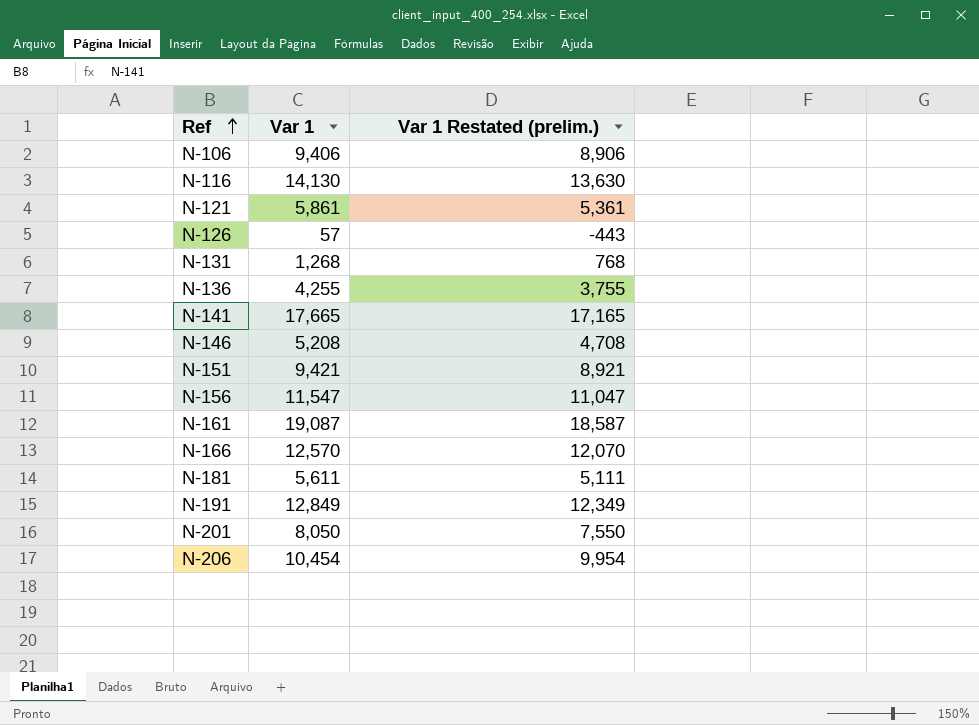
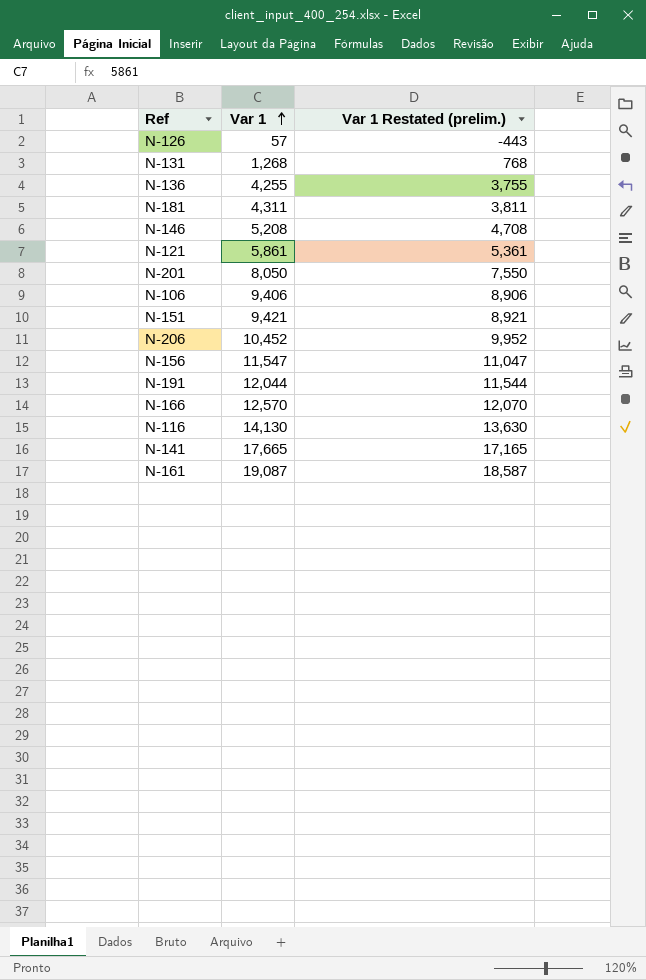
row order: Ref ascending -> Var 1 ascending
N-181 | Var 1: 5,611 -> 4,311
N-181 | Var 1 Restated (prelim.): 5,111 -> 3,811
N-206 | Var 1: 10,454 -> 10,452
N-206 | Var 1 Restated (prelim.): 9,954 -> 9,952
N-191 | Var 1: 12,849 -> 12,044
N-191 | Var 1 Restated (prelim.): 12,349 -> 11,544

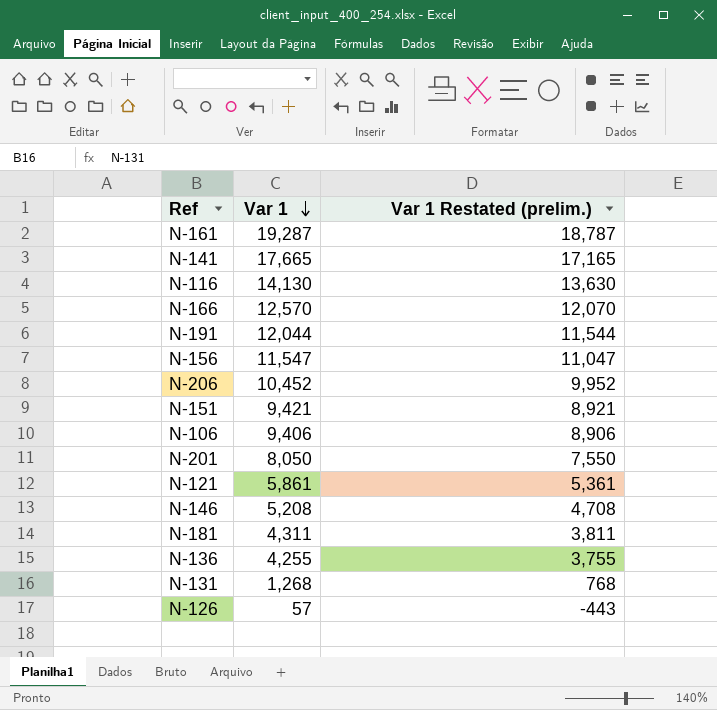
row order: Var 1 ascending -> Var 1 descending
N-161 | Var 1: 19,087 -> 19,287
N-161 | Var 1 Restated (prelim.): 18,587 -> 18,787

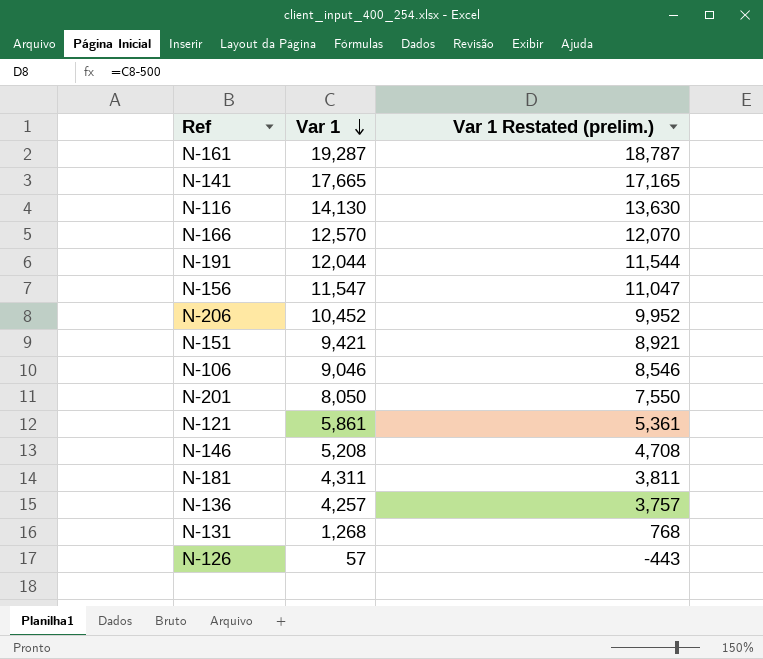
N-106 | Var 1: 9,406 -> 9,046
N-106 | Var 1 Restated (prelim.): 8,906 -> 8,546
N-136 | Var 1: 4,255 -> 4,257
N-136 | Var 1 Restated (prelim.): 3,755 -> 3,757

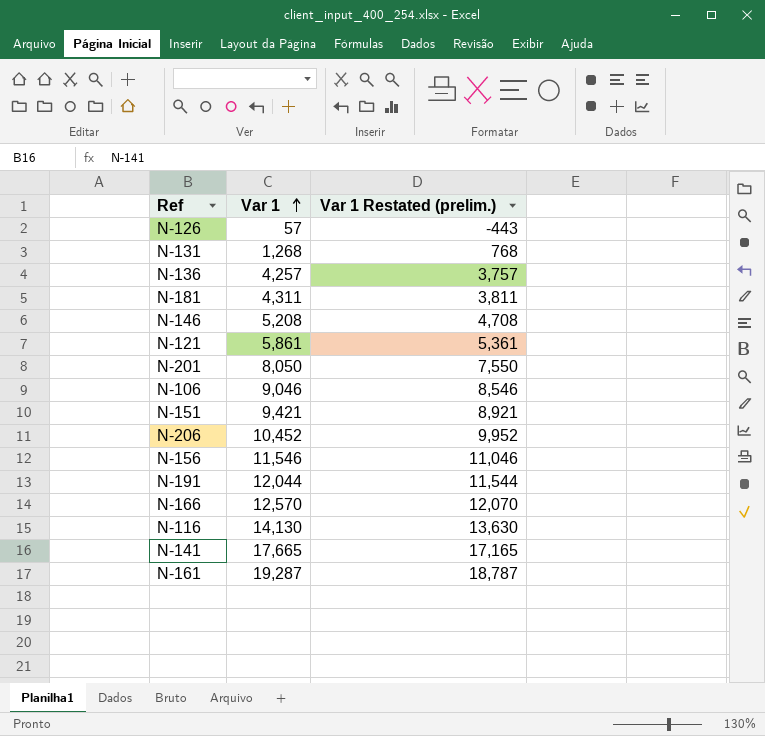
row order: Var 1 descending -> Var 1 ascending
N-156 | Var 1: 11,547 -> 11,546
N-156 | Var 1 Restated (prelim.): 11,047 -> 11,046

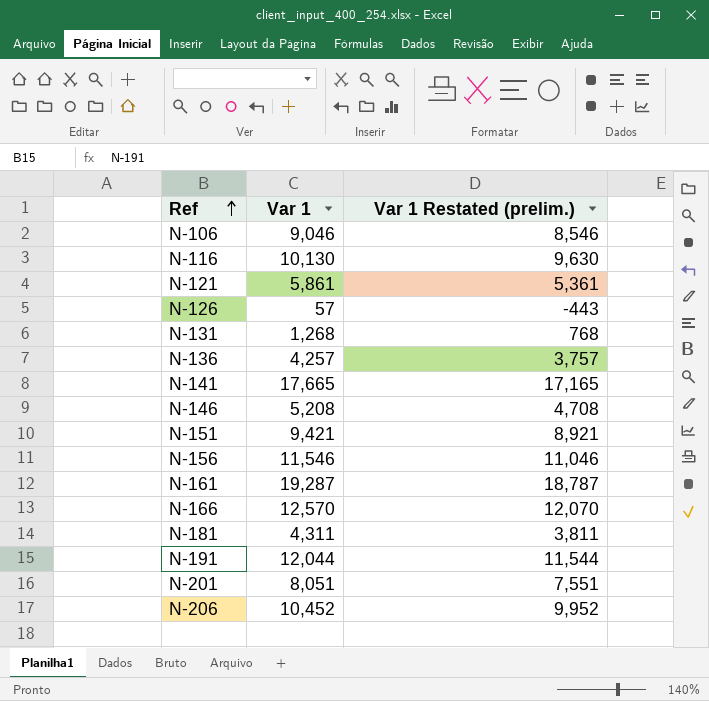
row order: Var 1 ascending -> Ref ascending
N-116 | Var 1: 14,130 -> 10,130
N-116 | Var 1 Restated (prelim.): 13,630 -> 9,630
N-201 | Var 1: 8,050 -> 8,051
N-201 | Var 1 Restated (prelim.): 7,550 -> 7,551

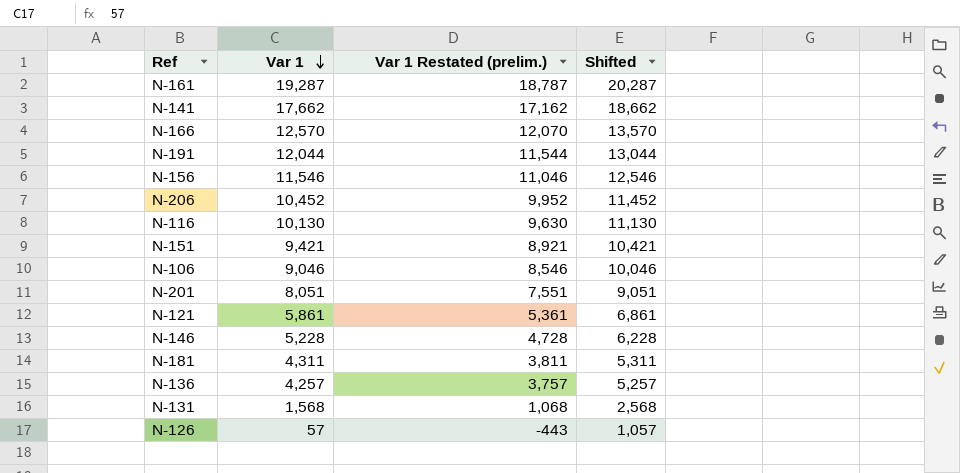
row order: Ref ascending -> Var 1 descending
column Shifted | formula: none -> [Var 1] + 1000
N-141 | Var 1: 17,665 -> 17,662
N-141 | Var 1 Restated (prelim.): 17,165 -> 17,162
N-146 | Var 1: 5,208 -> 5,228
N-146 | Var 1 Restated (prelim.): 4,708 -> 4,728
N-131 | Var 1: 1,268 -> 1,568
N-131 | Var 1 Restated (prelim.): 768 -> 1,068

